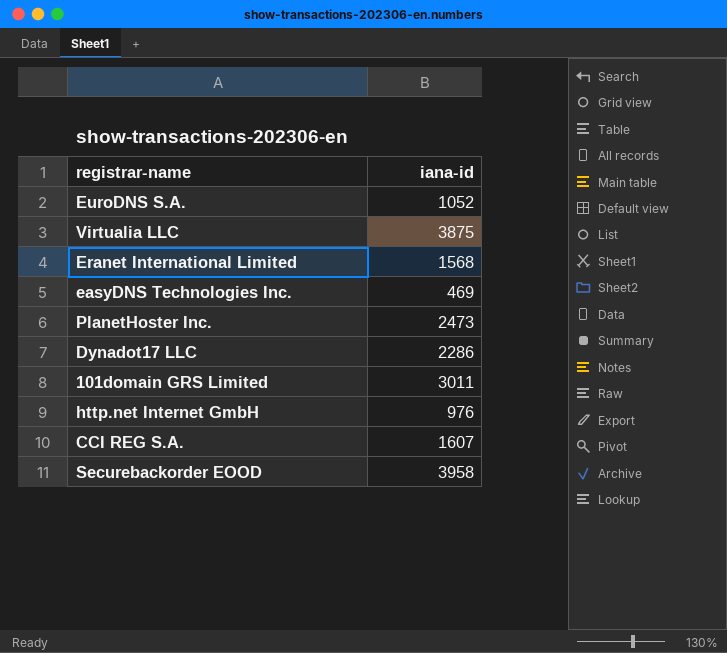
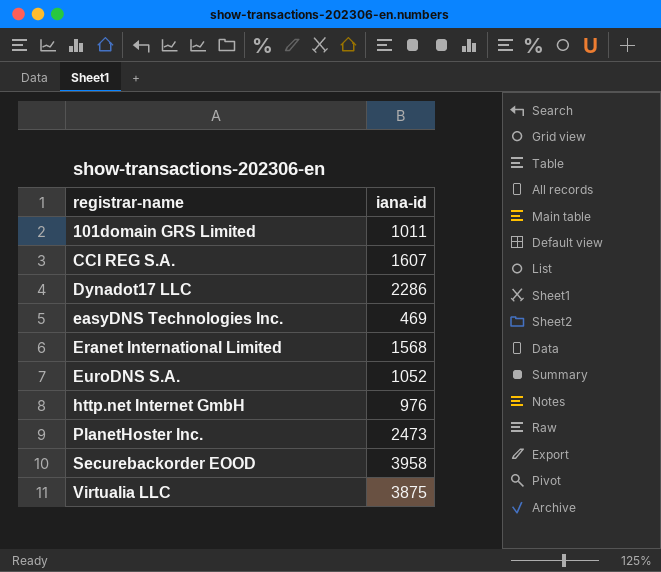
row order: none -> registrar-name ascending
101domain GRS Limited | iana-id: 3011 -> 1011

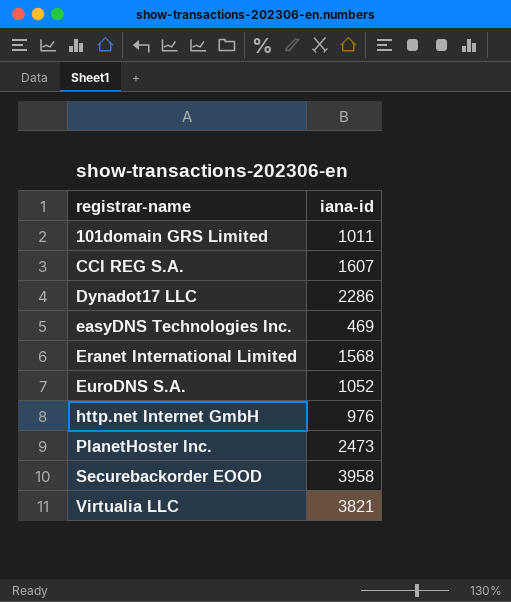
Virtualia LLC | iana-id: 3875 -> 3821

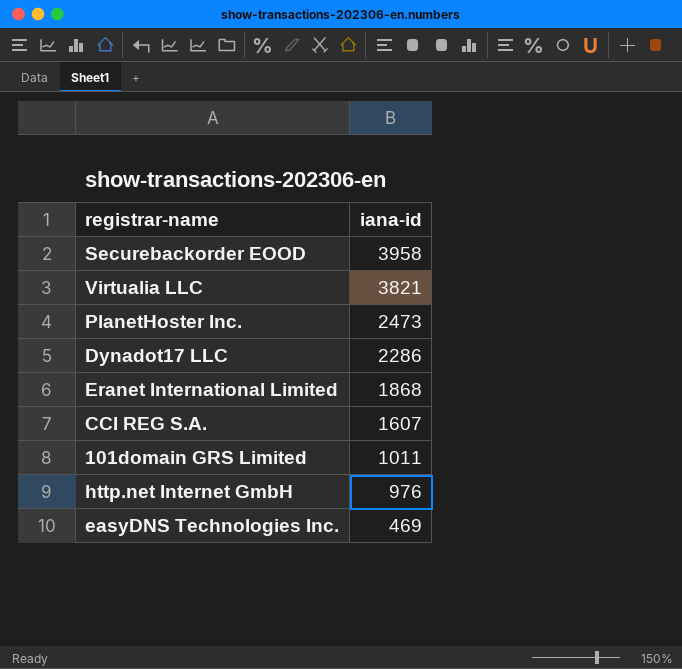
row order: registrar-name ascending -> iana-id descending
row EuroDNS S.A.: 1052 -> none
Eranet International Limited | iana-id: 1568 -> 1868

